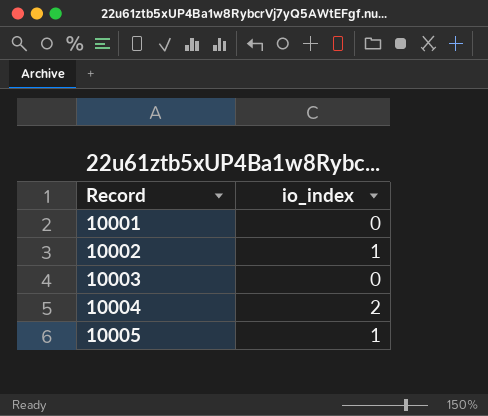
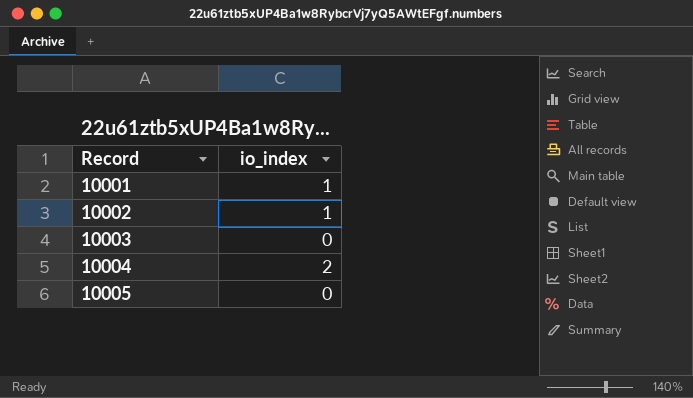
10001 | io_index: 0 -> 1
10005 | io_index: 1 -> 0

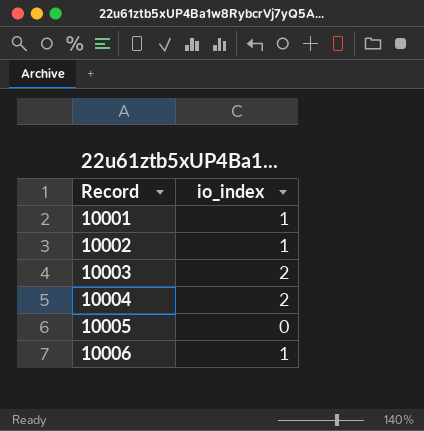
10003 | io_index: 0 -> 2
row 10006: none -> 1

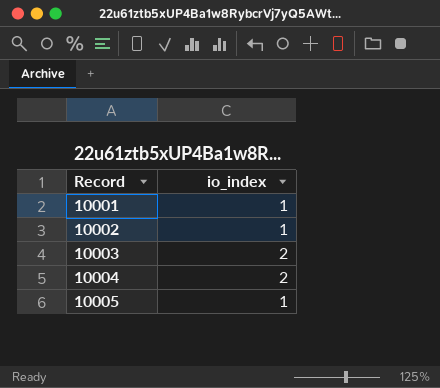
row 10006: 1 -> none
10005 | io_index: 0 -> 1

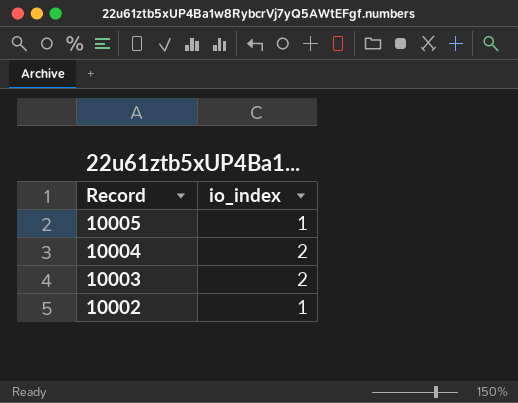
row order: Record ascending -> Record descending
row 10001: 1 -> none

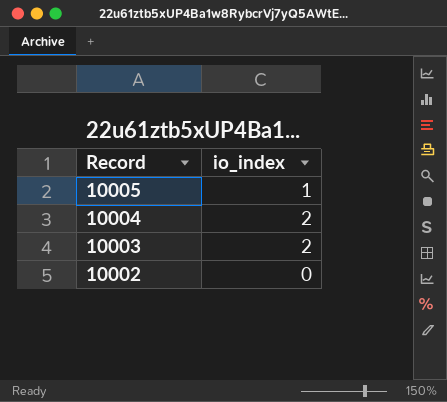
10002 | io_index: 1 -> 0

